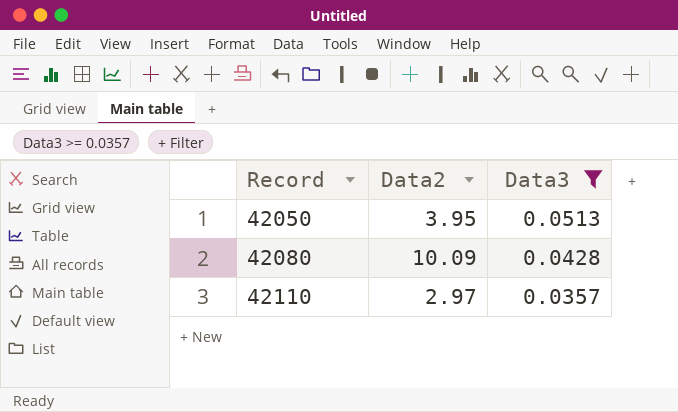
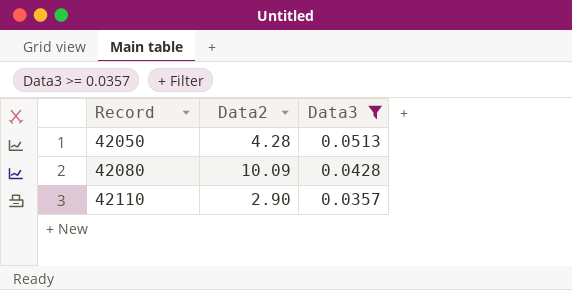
42050 | Data2: 3.95 -> 4.28
42110 | Data2: 2.97 -> 2.90

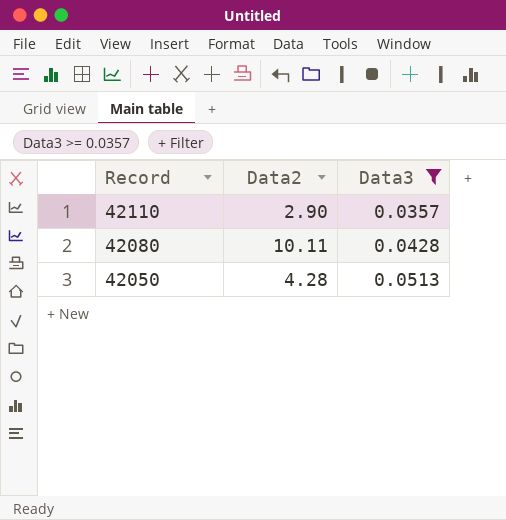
row order: Record ascending -> Record descending
42080 | Data2: 10.09 -> 10.11

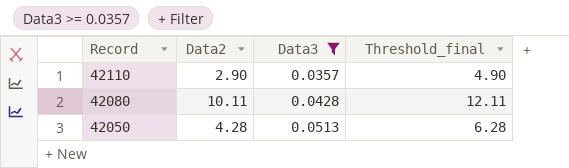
column Threshold_final | formula: none -> [Data2] + 2

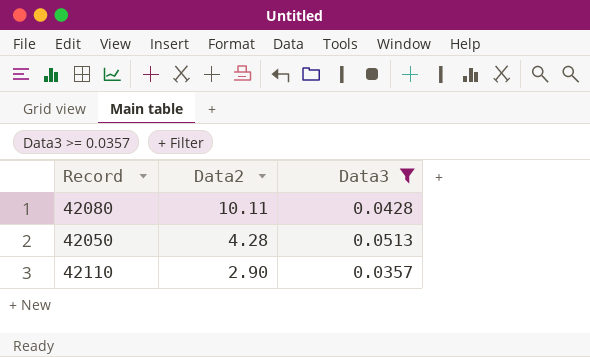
row order: Record descending -> Data2 descending
column Threshold_final | formula: [Data2] + 2 -> none

